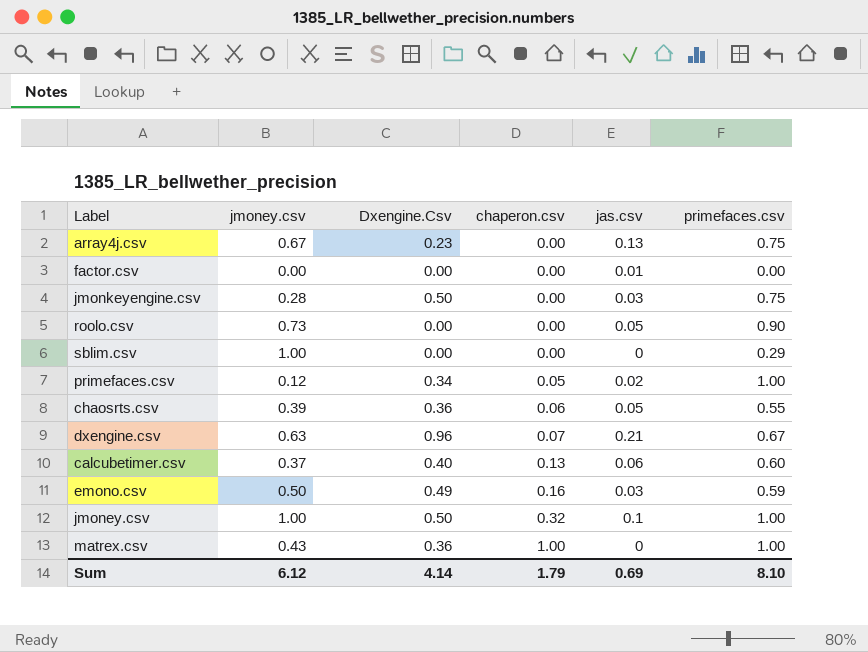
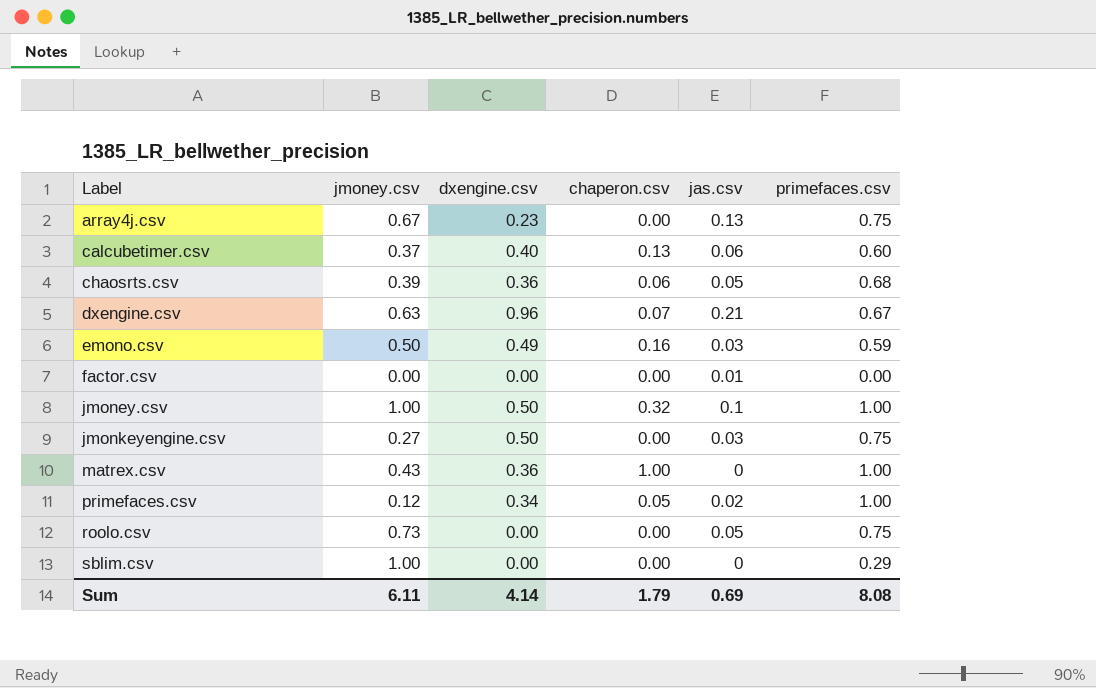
row order: chaperon.csv ascending -> Label ascending
column name: Dxengine.Csv -> dxengine.csv
chaosrts.csv | primefaces.csv: 0.55 -> 0.68
jmonkeyengine.csv | jmoney.csv: 0.28 -> 0.27
roolo.csv | primefaces.csv: 0.90 -> 0.75
Sum | jmoney.csv: 6.12 -> 6.11
Sum | primefaces.csv: 8.10 -> 8.08

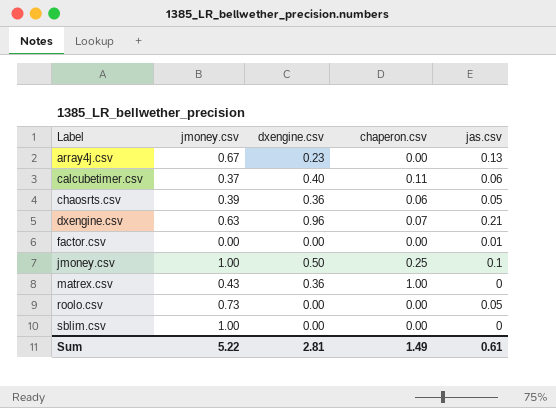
column primefaces.csv | position: 6 -> none
row emono.csv: 0.50 | 0.49 | 0.16 | 0.03 | 0.59 -> none
row jmonkeyengine.csv: 0.27 | 0.50 | 0.00 | 0.03 | 0.75 -> none
row primefaces.csv: 0.12 | 0.34 | 0.05 | 0.02 | 1.00 -> none
calcubetimer.csv | chaperon.csv: 0.13 -> 0.11
jmoney.csv | chaperon.csv: 0.32 -> 0.25
Sum | jmoney.csv: 6.11 -> 5.22
Sum | dxengine.csv: 4.14 -> 2.81
Sum | chaperon.csv: 1.79 -> 1.49
Sum | jas.csv: 0.69 -> 0.61

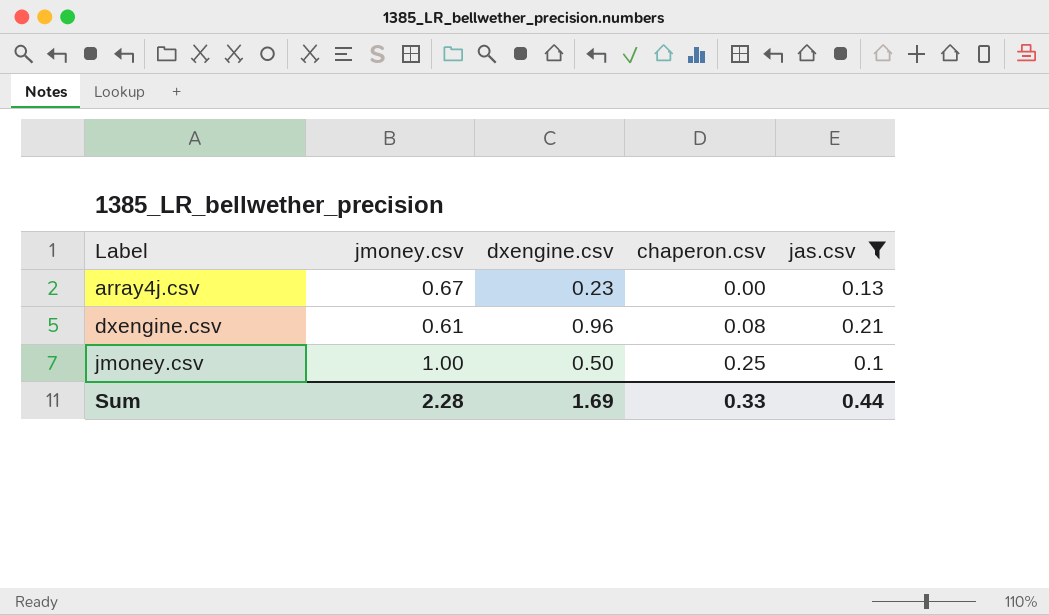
filter: none -> jas.csv >= 0.1
dxengine.csv | jmoney.csv: 0.63 -> 0.61
dxengine.csv | chaperon.csv: 0.07 -> 0.08
Sum | jmoney.csv: 5.22 -> 2.28
Sum | dxengine.csv: 2.81 -> 1.69
Sum | chaperon.csv: 1.49 -> 0.33
Sum | jas.csv: 0.61 -> 0.44

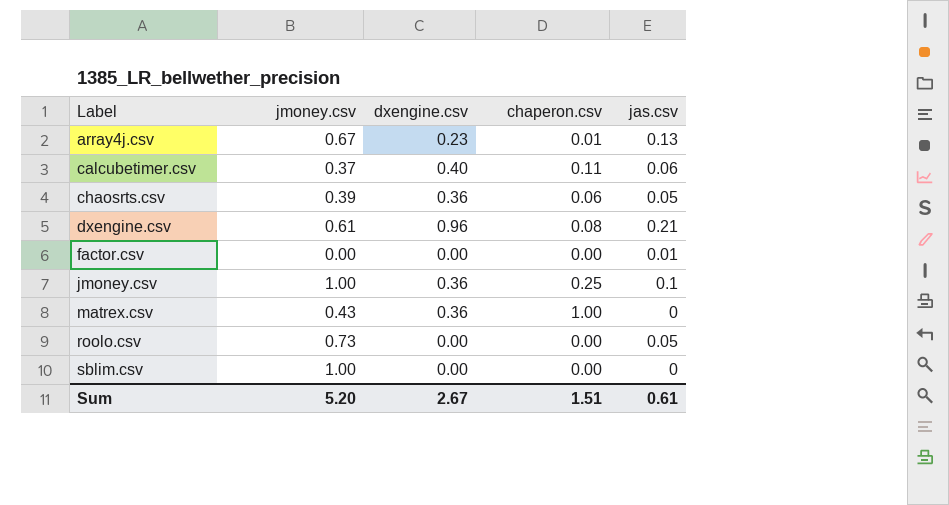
filter: jas.csv >= 0.1 -> none
array4j.csv | chaperon.csv: 0.00 -> 0.01
jmoney.csv | dxengine.csv: 0.50 -> 0.36
Sum | jmoney.csv: 2.28 -> 5.20
Sum | dxengine.csv: 1.69 -> 2.67
Sum | chaperon.csv: 0.33 -> 1.51
Sum | jas.csv: 0.44 -> 0.61

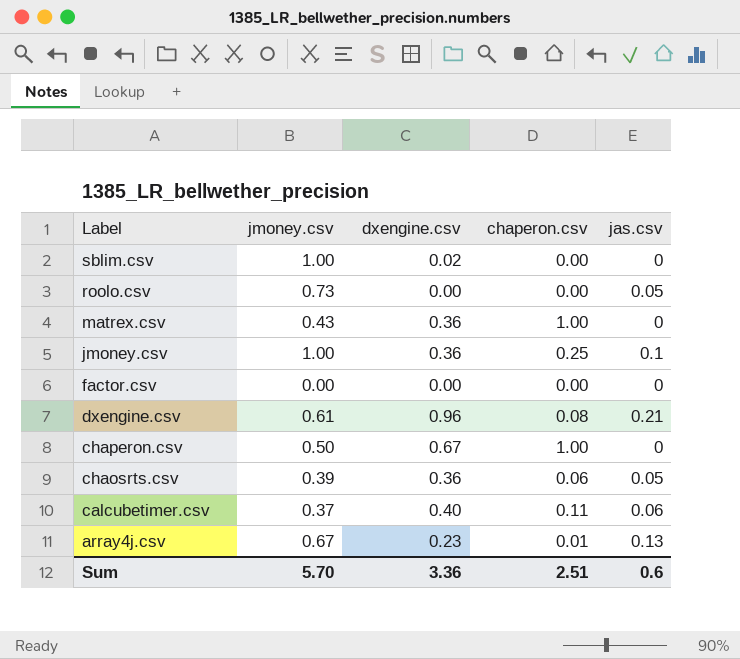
row order: Label ascending -> Label descending
sblim.csv | dxengine.csv: 0.00 -> 0.02
factor.csv | jas.csv: 0.01 -> 0
row chaperon.csv: none -> 0.50 | 0.67 | 1.00 | 0
Sum | jmoney.csv: 5.20 -> 5.70
Sum | dxengine.csv: 2.67 -> 3.36
Sum | chaperon.csv: 1.51 -> 2.51
Sum | jas.csv: 0.61 -> 0.6

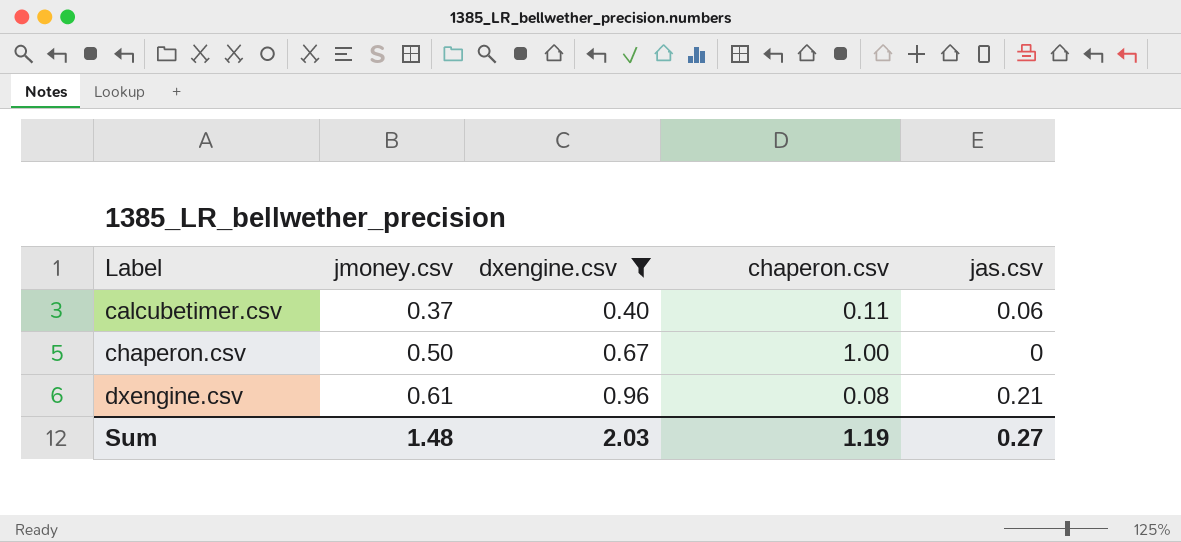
filter: none -> dxengine.csv >= 0.40
row order: Label descending -> Label ascending
Sum | jmoney.csv: 5.70 -> 1.48
Sum | dxengine.csv: 3.36 -> 2.03
Sum | chaperon.csv: 2.51 -> 1.19
Sum | jas.csv: 0.6 -> 0.27

